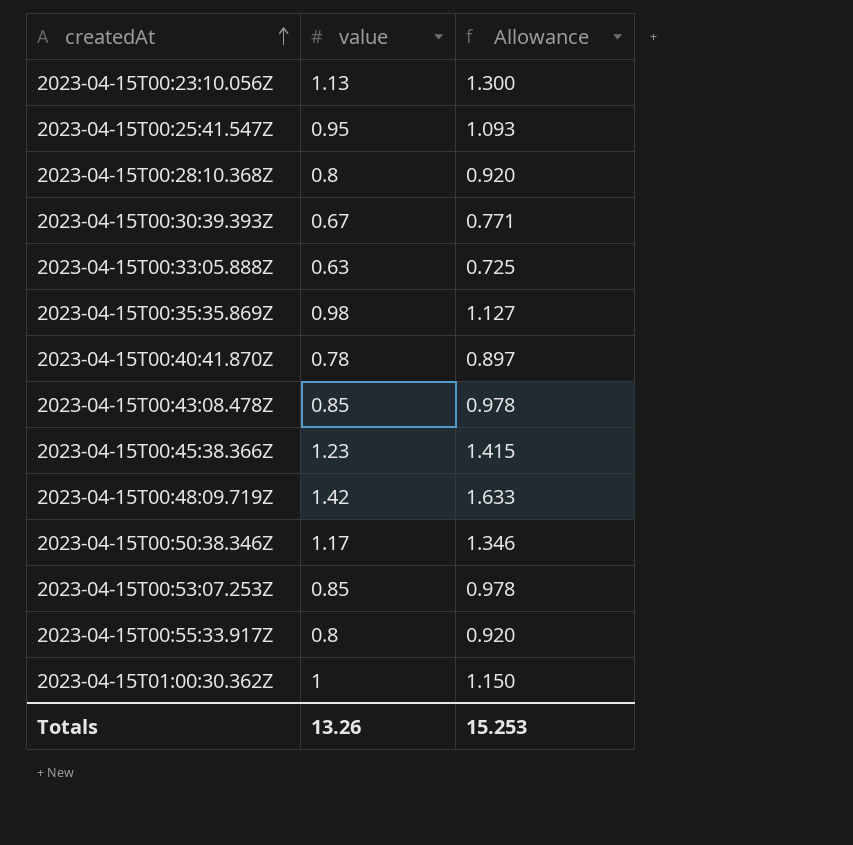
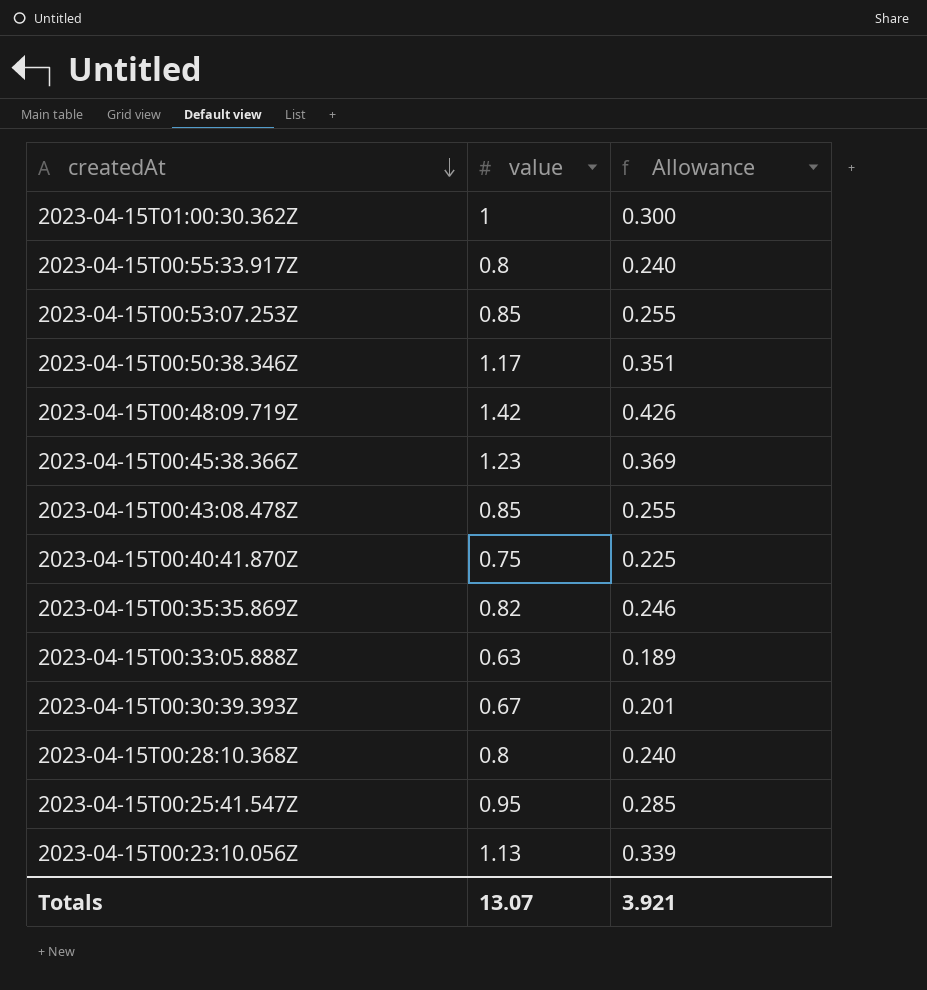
row order: createdAt ascending -> createdAt descending
column Allowance | formula: [value] * 1.15 -> [value] * 0.3
2023-04-15T00:40:41.870Z | value: 0.78 -> 0.75
2023-04-15T00:35:35.869Z | value: 0.98 -> 0.82
Totals | value: 13.26 -> 13.07
Totals | Allowance: 15.253 -> 3.921

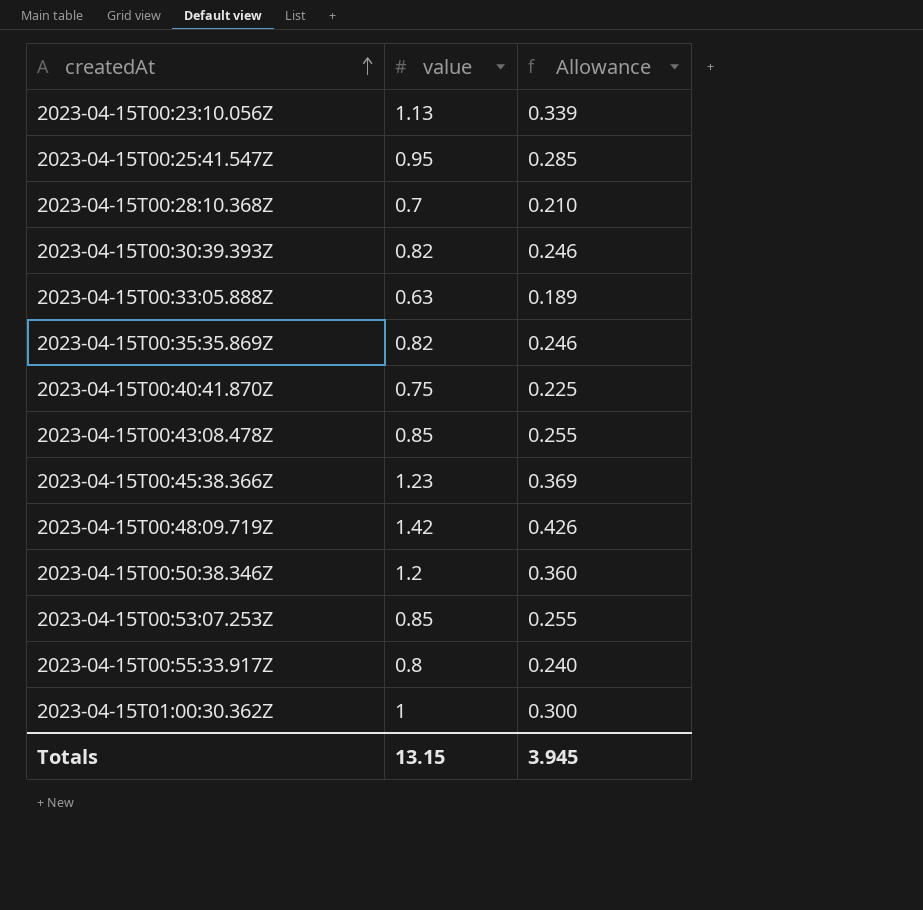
row order: createdAt descending -> createdAt ascending
2023-04-15T00:28:10.368Z | value: 0.8 -> 0.7
2023-04-15T00:28:10.368Z | Allowance: 0.240 -> 0.210
2023-04-15T00:30:39.393Z | value: 0.67 -> 0.82
2023-04-15T00:30:39.393Z | Allowance: 0.201 -> 0.246
2023-04-15T00:50:38.346Z | value: 1.17 -> 1.2
2023-04-15T00:50:38.346Z | Allowance: 0.351 -> 0.360
Totals | value: 13.07 -> 13.15
Totals | Allowance: 3.921 -> 3.945

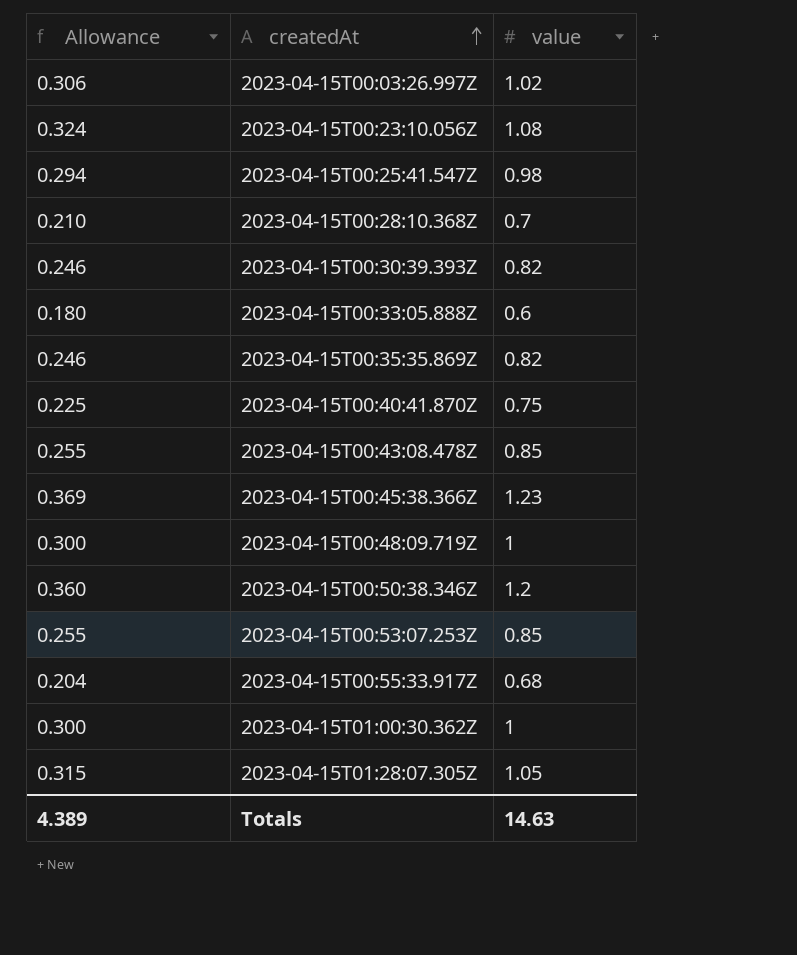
column Allowance | position: 3 -> 1
row 2023-04-15T00:03:26.997Z: none -> 0.306 | 1.02
2023-04-15T00:23:10.056Z | Allowance: 0.339 -> 0.324
2023-04-15T00:23:10.056Z | value: 1.13 -> 1.08
2023-04-15T00:25:41.547Z | Allowance: 0.285 -> 0.294
2023-04-15T00:25:41.547Z | value: 0.95 -> 0.98
2023-04-15T00:33:05.888Z | Allowance: 0.189 -> 0.180
2023-04-15T00:33:05.888Z | value: 0.63 -> 0.6
2023-04-15T00:48:09.719Z | Allowance: 0.426 -> 0.300
2023-04-15T00:48:09.719Z | value: 1.42 -> 1
2023-04-15T00:55:33.917Z | Allowance: 0.240 -> 0.204
2023-04-15T00:55:33.917Z | value: 0.8 -> 0.68
row 2023-04-15T01:28:07.305Z: none -> 0.315 | 1.05
Totals | Allowance: 3.945 -> 4.389
Totals | value: 13.15 -> 14.63

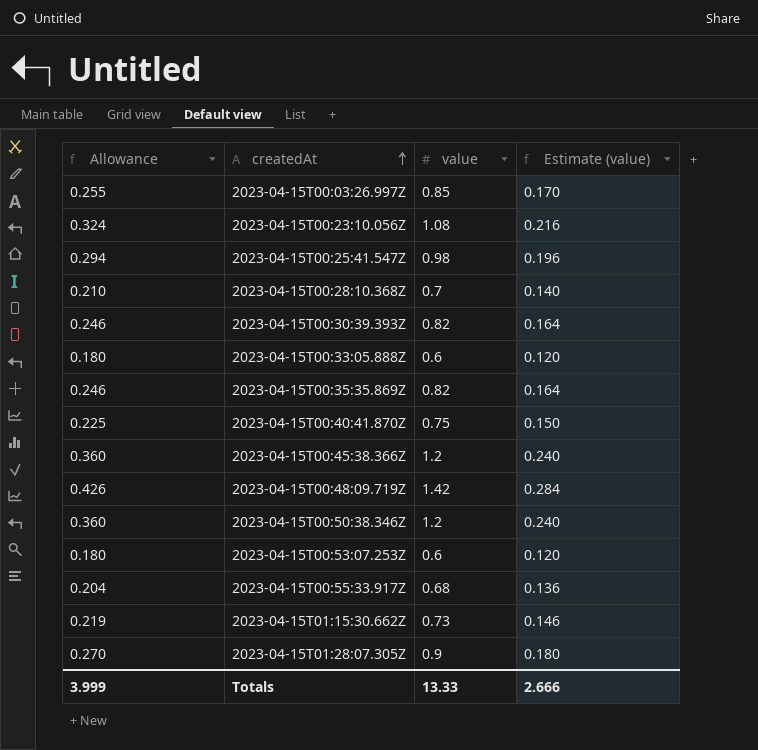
column Estimate (value) | formula: none -> [value] * 0.2
row 2023-04-15T00:43:08.478Z: 0.255 | 0.85 -> none
row 2023-04-15T01:00:30.362Z: 0.300 | 1 -> none
2023-04-15T00:03:26.997Z | Allowance: 0.306 -> 0.255
2023-04-15T00:03:26.997Z | value: 1.02 -> 0.85
2023-04-15T00:45:38.366Z | Allowance: 0.369 -> 0.360
2023-04-15T00:45:38.366Z | value: 1.23 -> 1.2
2023-04-15T00:48:09.719Z | Allowance: 0.300 -> 0.426
2023-04-15T00:48:09.719Z | value: 1 -> 1.42
2023-04-15T00:53:07.253Z | Allowance: 0.255 -> 0.180
2023-04-15T00:53:07.253Z | value: 0.85 -> 0.6
row 2023-04-15T01:15:30.662Z: none -> 0.219 | 0.73 | 0.146
2023-04-15T01:28:07.305Z | Allowance: 0.315 -> 0.270
2023-04-15T01:28:07.305Z | value: 1.05 -> 0.9
Totals | Allowance: 4.389 -> 3.999
Totals | value: 14.63 -> 13.33

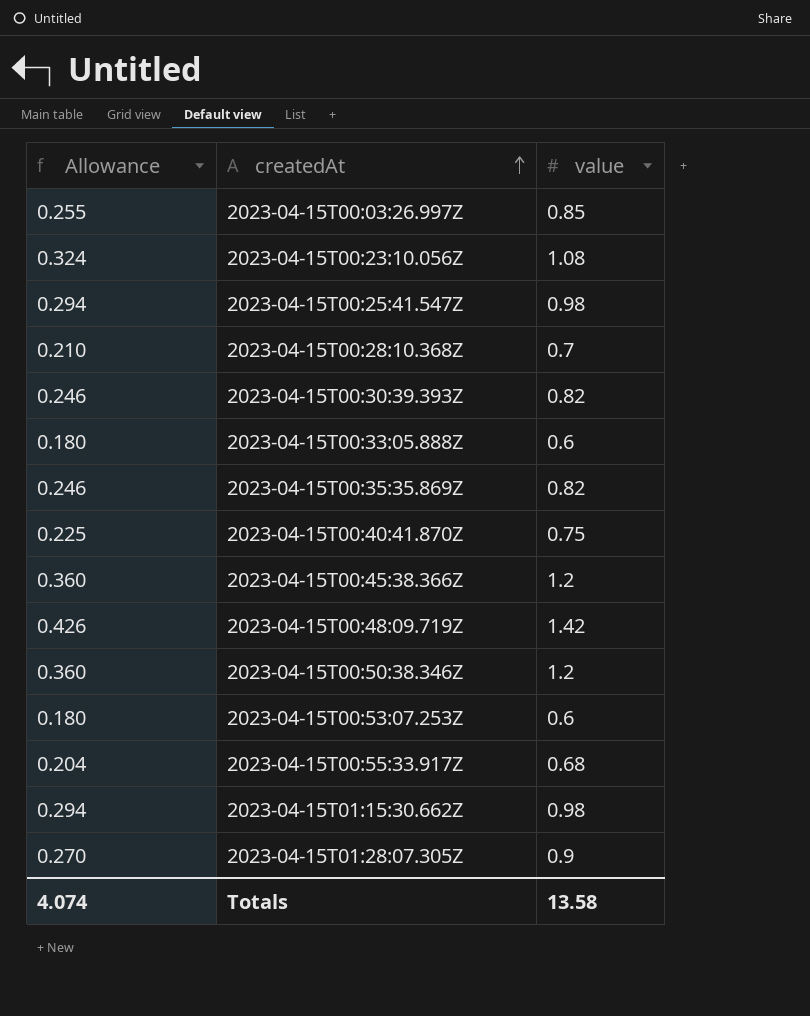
column Estimate (value) | formula: [value] * 0.2 -> none
2023-04-15T01:15:30.662Z | Allowance: 0.219 -> 0.294
2023-04-15T01:15:30.662Z | value: 0.73 -> 0.98
Totals | Allowance: 3.999 -> 4.074
Totals | value: 13.33 -> 13.58

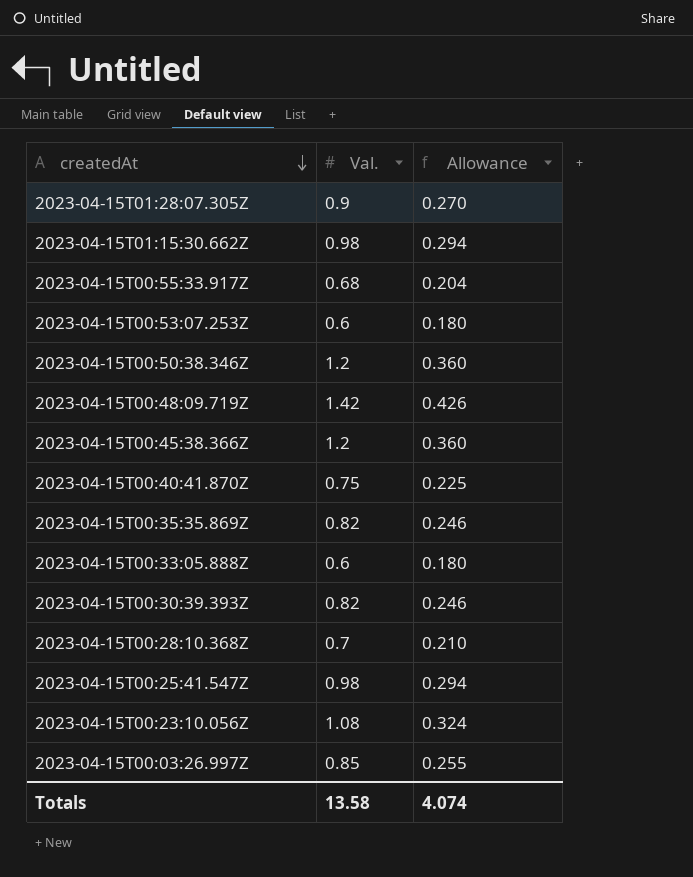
row order: createdAt ascending -> createdAt descending
column name: value -> Val.
column Allowance | position: 1 -> 3

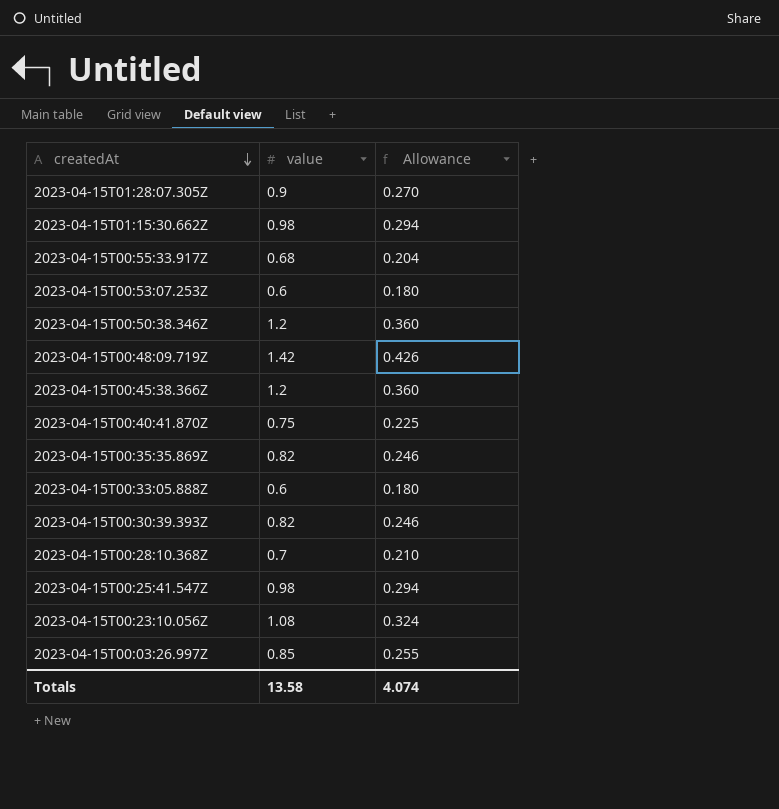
column name: Val. -> value

